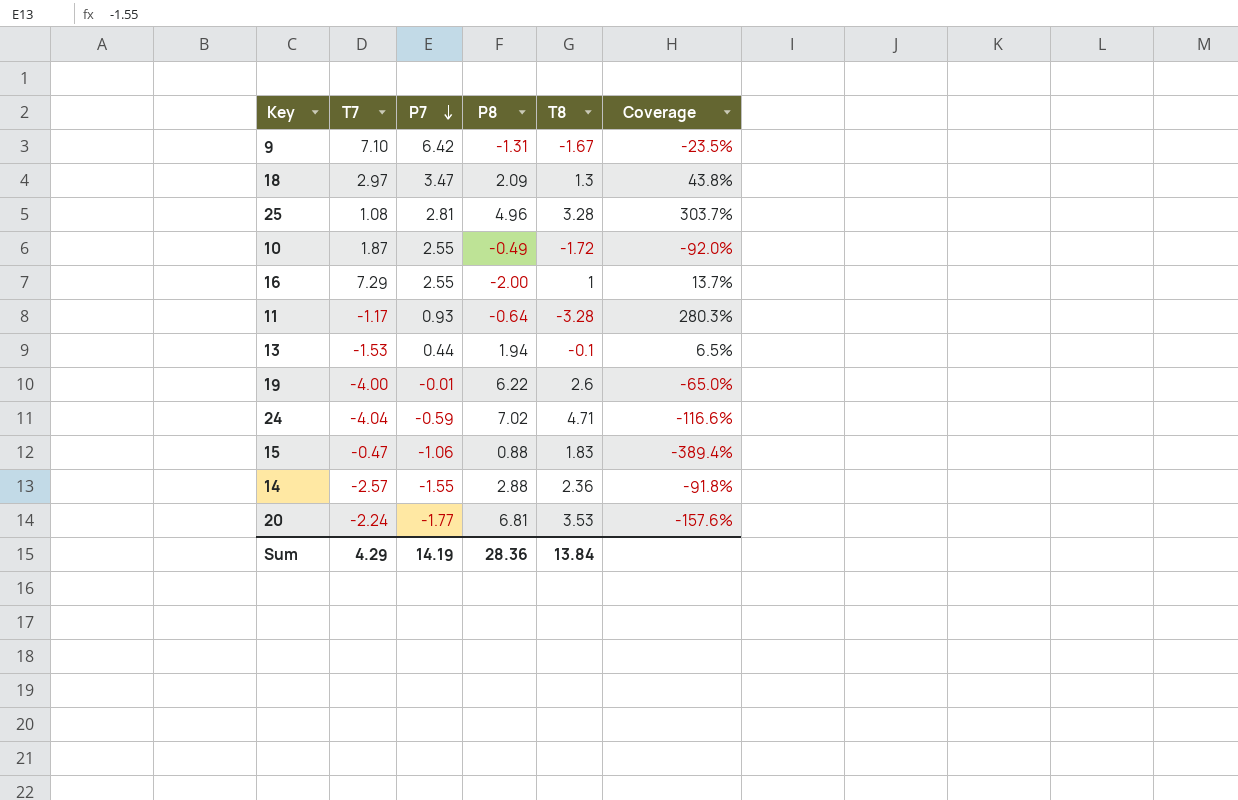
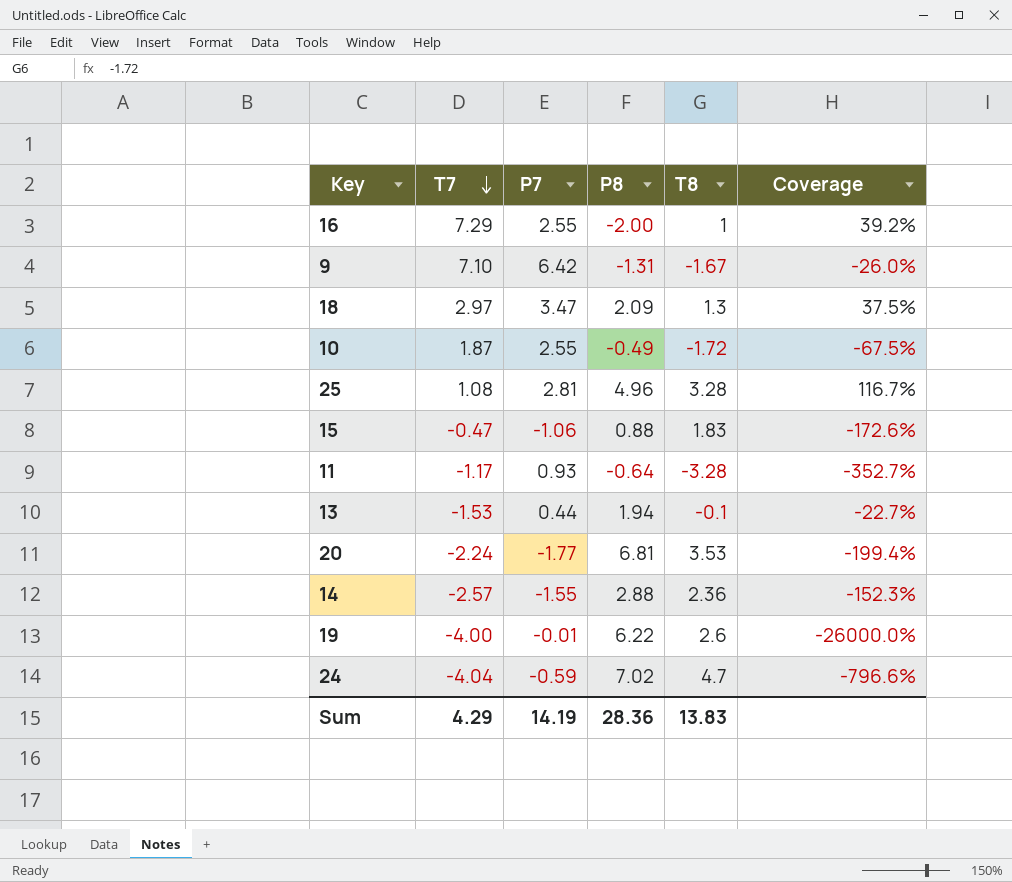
row order: P7 descending -> T7 descending
column Coverage | formula: [T8] / [T7] -> [T8] / [P7]
24 | T8: 4.71 -> 4.7
Sum | T8: 13.84 -> 13.83

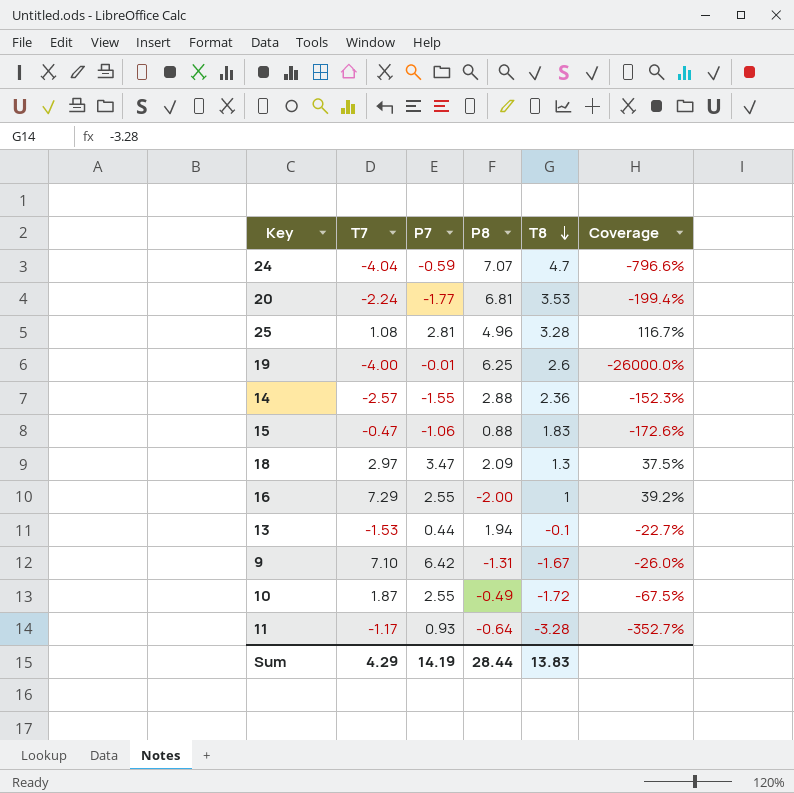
row order: T7 descending -> T8 descending
24 | P8: 7.02 -> 7.07
19 | P8: 6.22 -> 6.25
Sum | P8: 28.36 -> 28.44

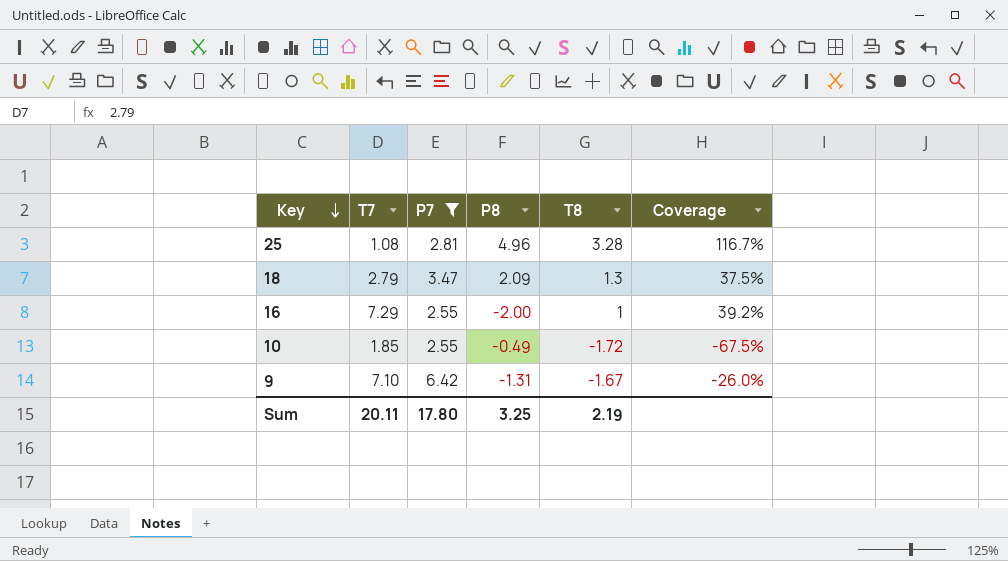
filter: none -> P7 >= 2.55
row order: T8 descending -> Key descending
18 | T7: 2.97 -> 2.79
10 | T7: 1.87 -> 1.85
Sum | T7: 4.29 -> 20.11
Sum | P7: 14.19 -> 17.80
Sum | P8: 28.44 -> 3.25
Sum | T8: 13.83 -> 2.19

